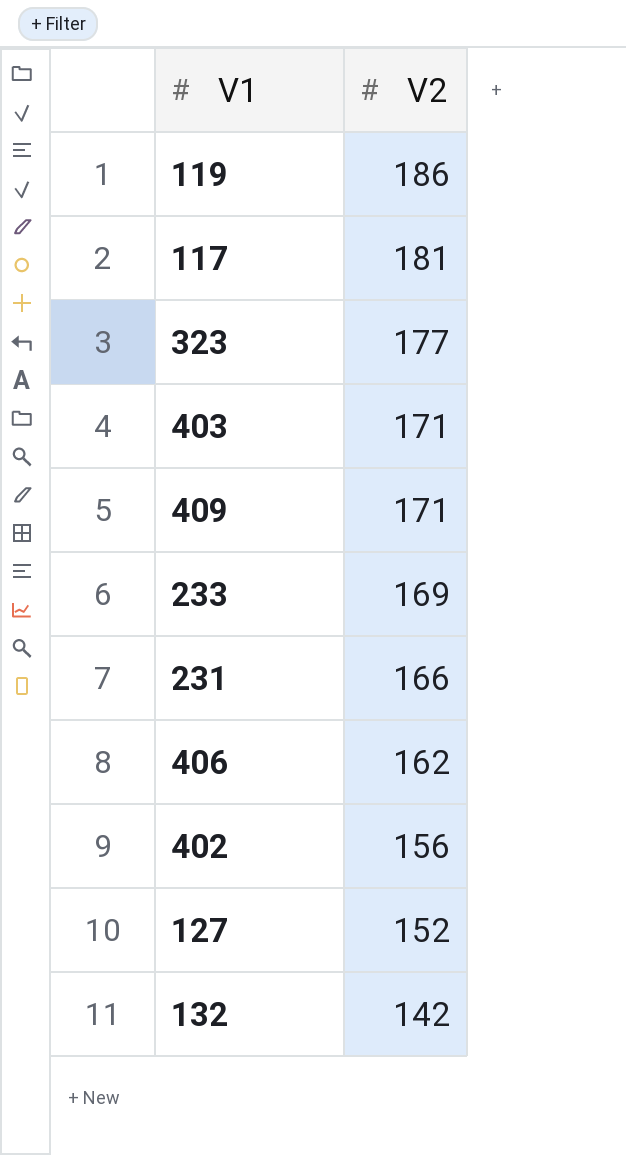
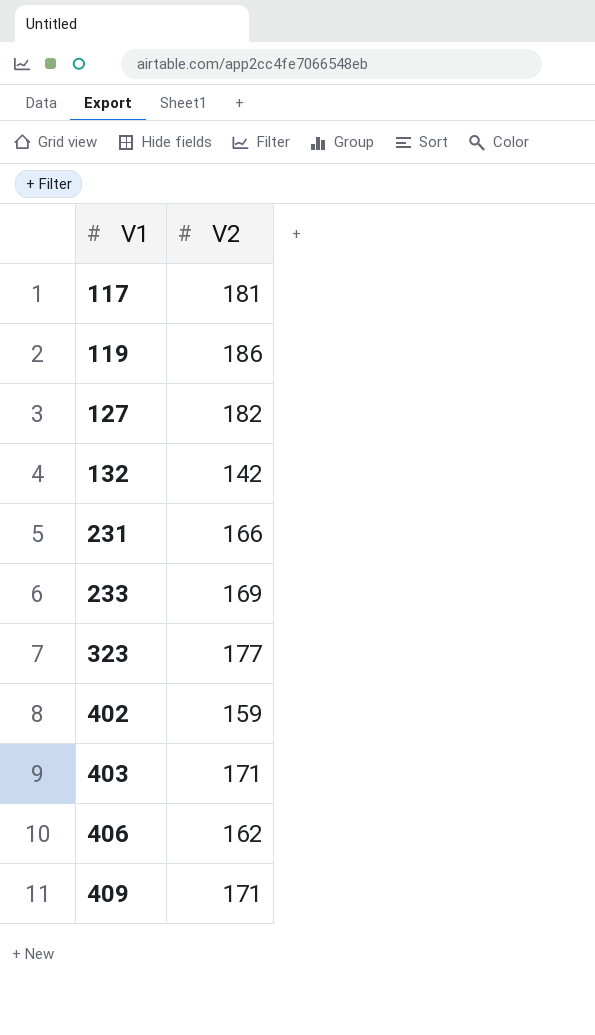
row order: V2 descending -> V1 ascending
127 | V2: 152 -> 182
402 | V2: 156 -> 159

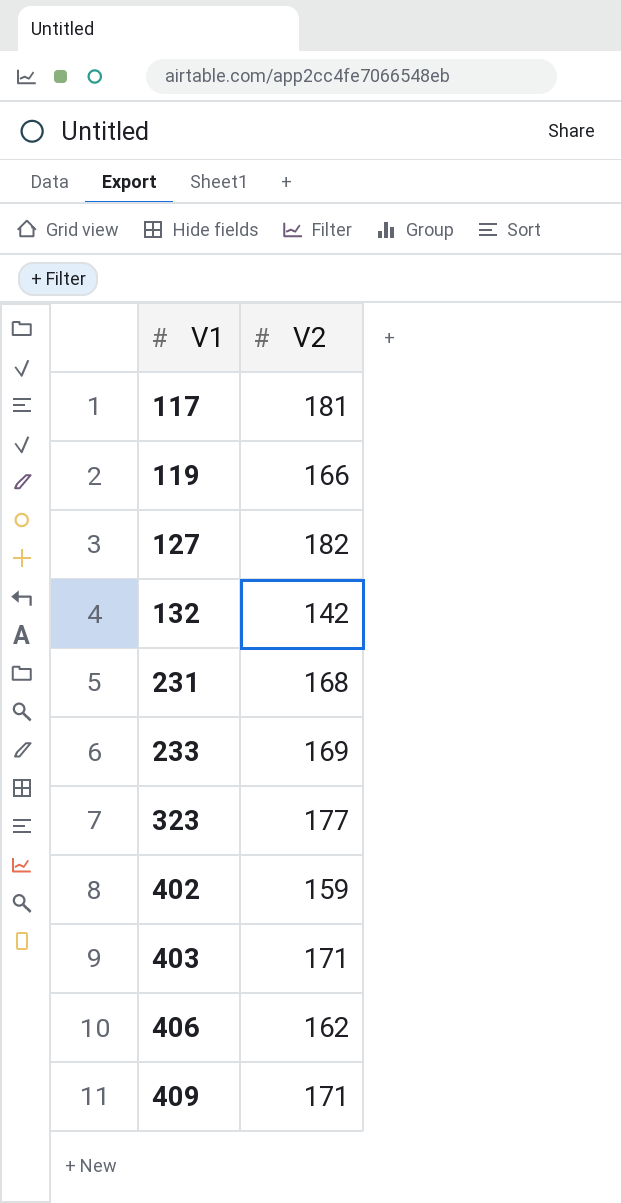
119 | V2: 186 -> 166
231 | V2: 166 -> 168

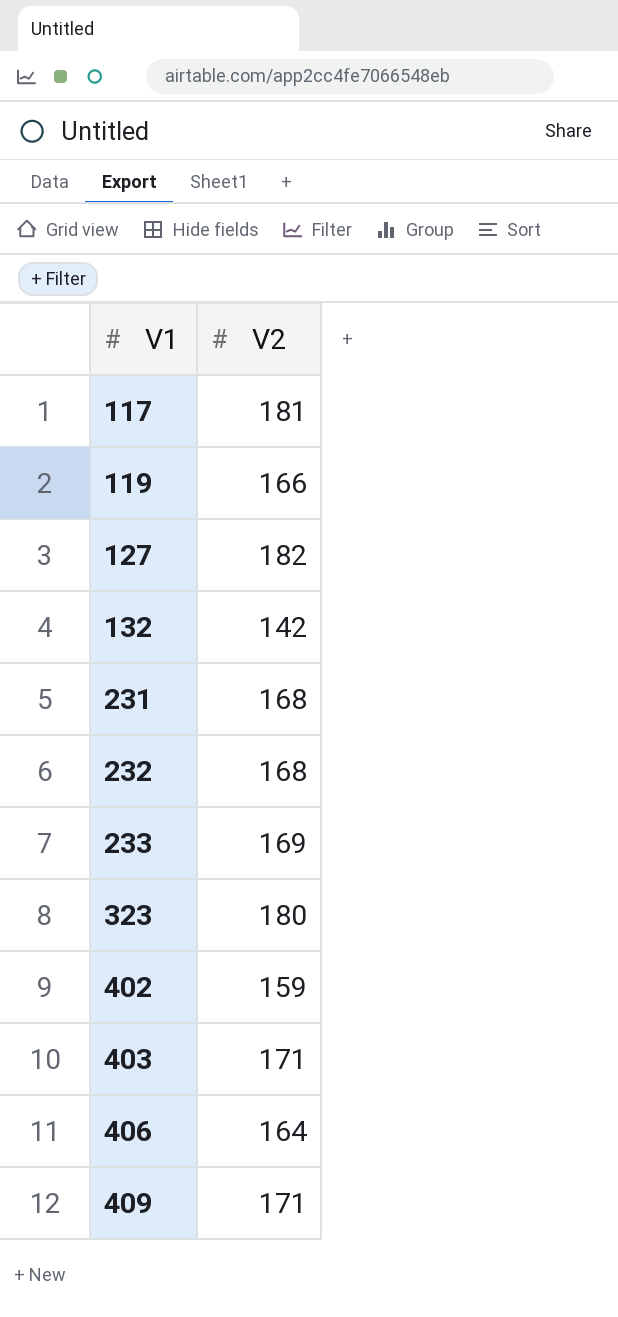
row 232: none -> 168
323 | V2: 177 -> 180
406 | V2: 162 -> 164

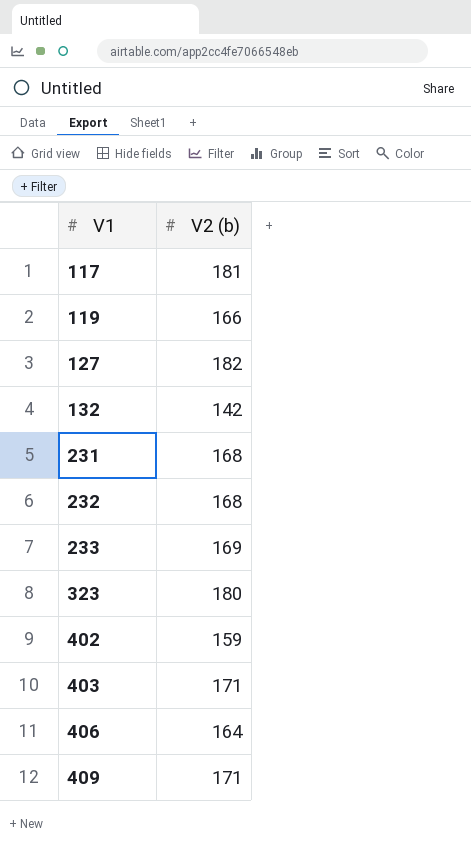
column name: V2 -> V2 (b)

